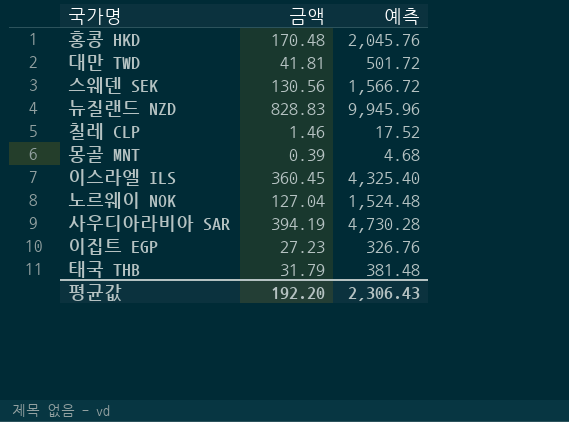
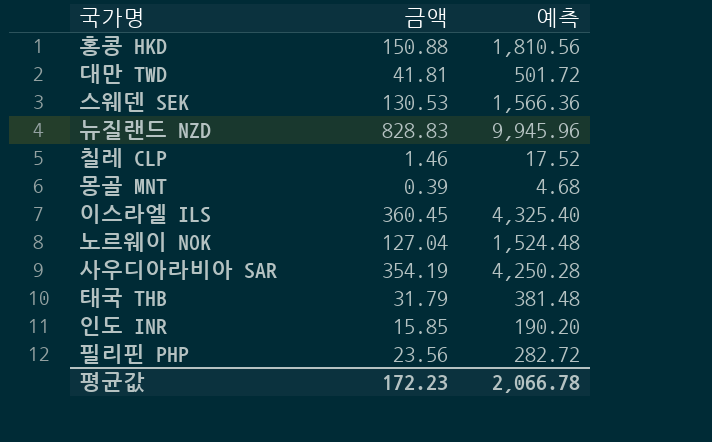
row 이집트 EGP: 27.23 | 326.76 -> none
홍콩 HKD | 금액: 170.48 -> 150.88
홍콩 HKD | 예측: 2,045.76 -> 1,810.56
스웨덴 SEK | 금액: 130.56 -> 130.53
스웨덴 SEK | 예측: 1,566.72 -> 1,566.36
사우디아라비아 SAR | 금액: 394.19 -> 354.19
사우디아라비아 SAR | 예측: 4,730.28 -> 4,250.28
row 인도 INR: none -> 15.85 | 190.20
row 필리핀 PHP: none -> 23.56 | 282.72
평균값 | 금액: 192.20 -> 172.23
평균값 | 예측: 2,306.43 -> 2,066.78

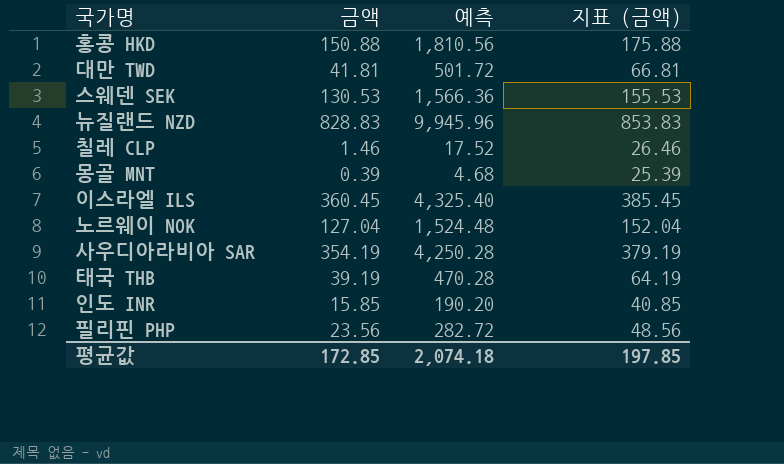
column 지표 (금액) | formula: none -> [금액] + 25
태국 THB | 금액: 31.79 -> 39.19
태국 THB | 예측: 381.48 -> 470.28
평균값 | 금액: 172.23 -> 172.85
평균값 | 예측: 2,066.78 -> 2,074.18

